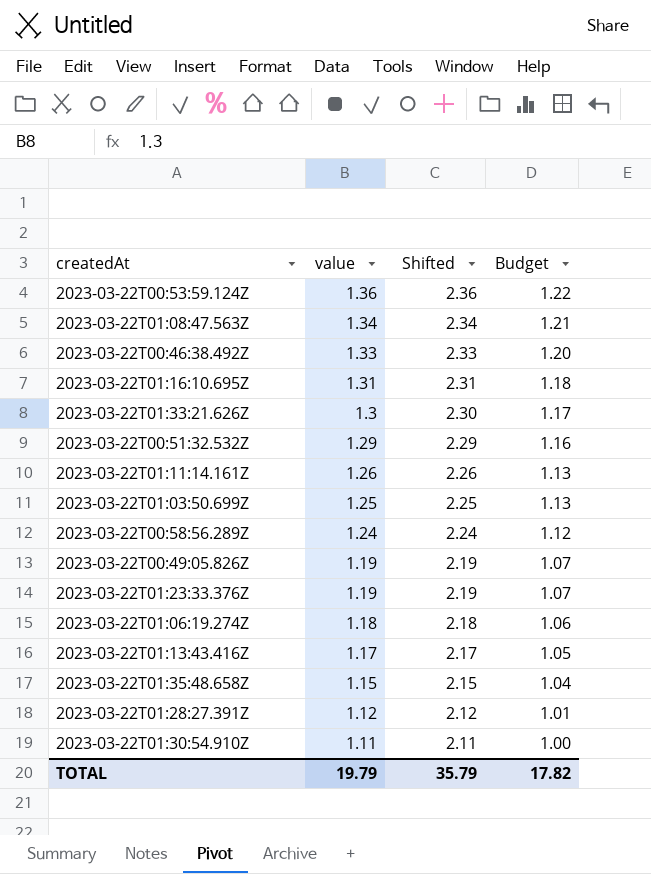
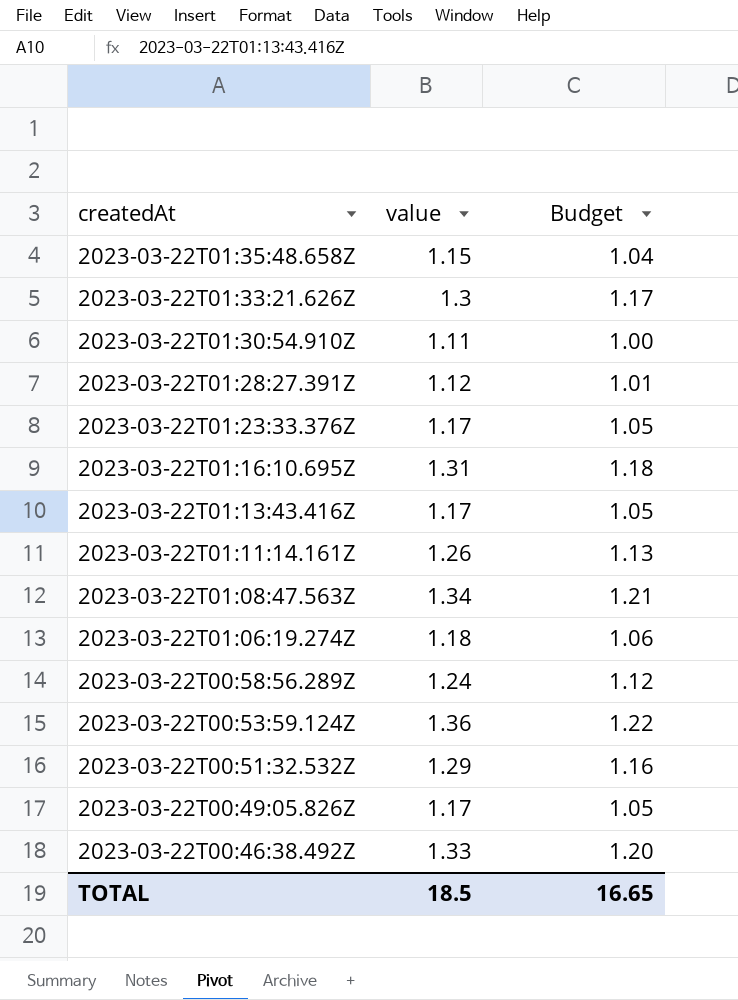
row order: value descending -> createdAt descending
column Shifted | formula: [value] + 1 -> none
row 2023-03-22T01:03:50.699Z: 1.25 | 2.25 | 1.13 -> none
2023-03-22T01:23:33.376Z | value: 1.19 -> 1.17
2023-03-22T01:23:33.376Z | Budget: 1.07 -> 1.05
2023-03-22T00:49:05.826Z | value: 1.19 -> 1.17
2023-03-22T00:49:05.826Z | Budget: 1.07 -> 1.05
TOTAL | value: 19.79 -> 18.5
TOTAL | Budget: 17.82 -> 16.65

